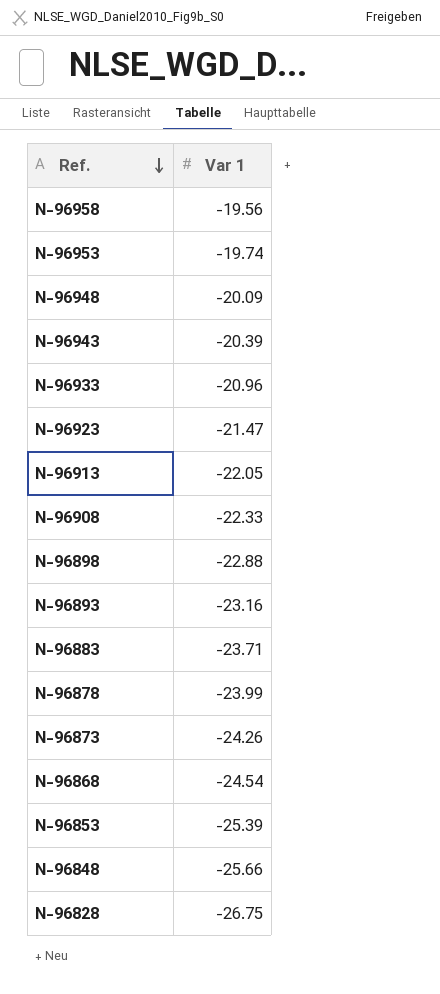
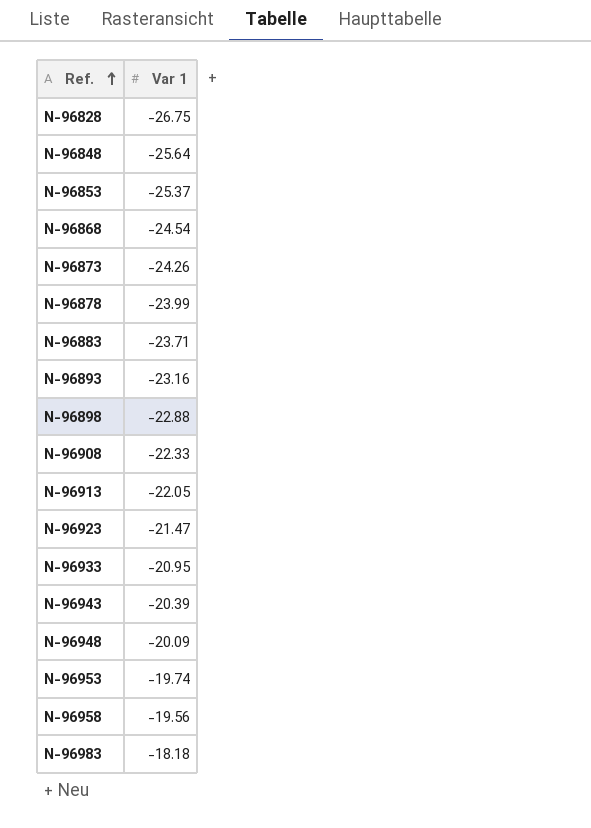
row order: Ref. descending -> Ref. ascending
N-96848 | Var 1: -25.66 -> -25.64
N-96853 | Var 1: -25.39 -> -25.37
N-96933 | Var 1: -20.96 -> -20.95
row N-96983: none -> -18.18

